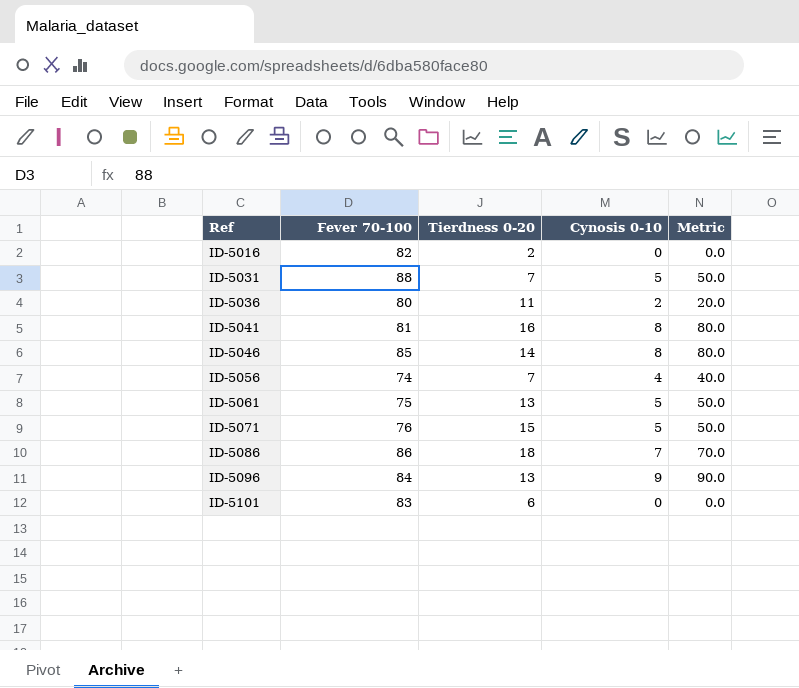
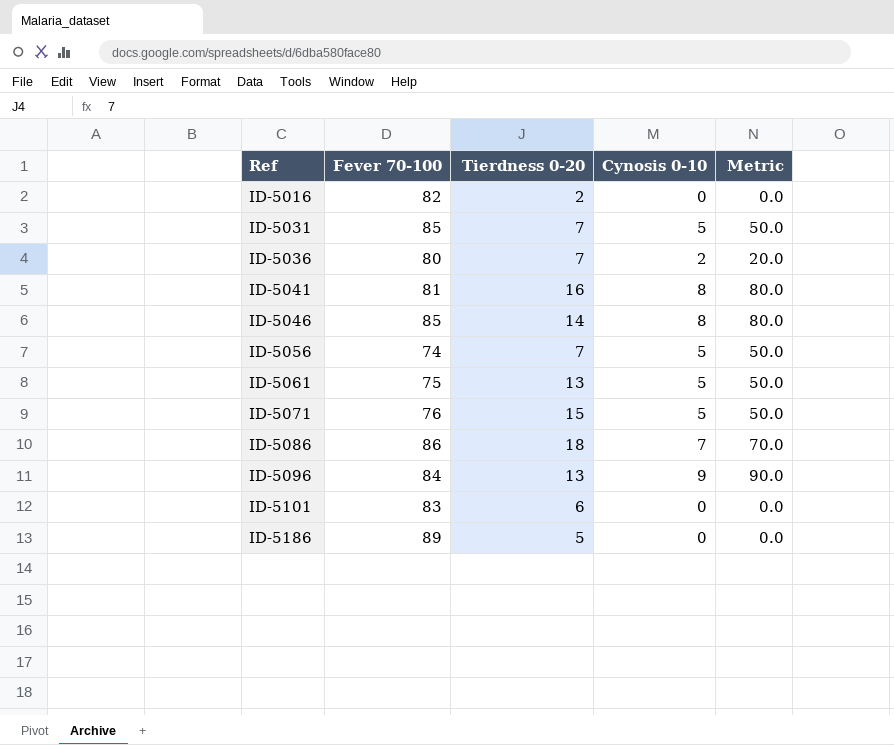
ID-5031 | Fever 70-100: 88 -> 85
ID-5036 | Tierdness 0-20: 11 -> 7
ID-5056 | Cynosis 0-10: 4 -> 5
ID-5056 | Metric: 40.0 -> 50.0
row ID-5186: none -> 89 | 5 | 0 | 0.0

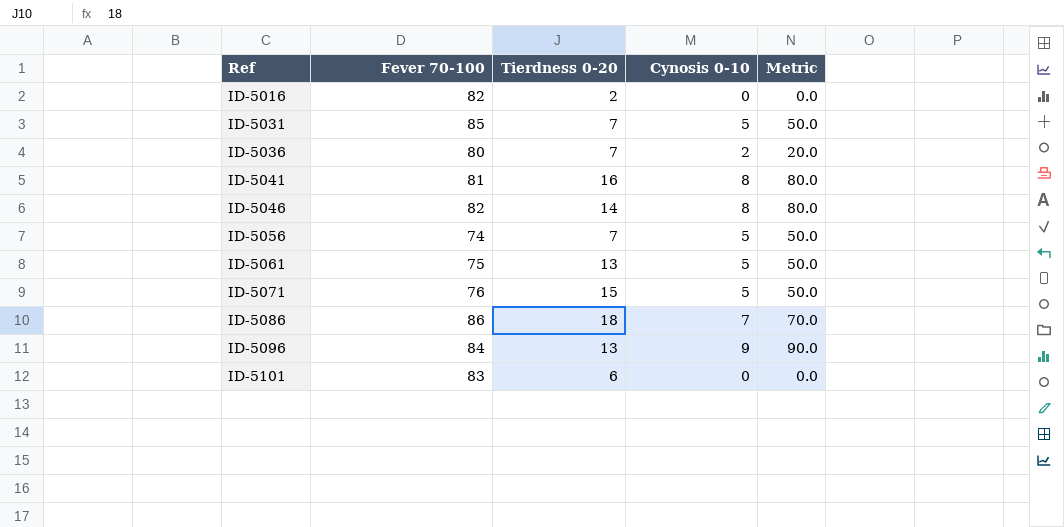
row ID-5186: 89 | 5 | 0 | 0.0 -> none
ID-5046 | Fever 70-100: 85 -> 82

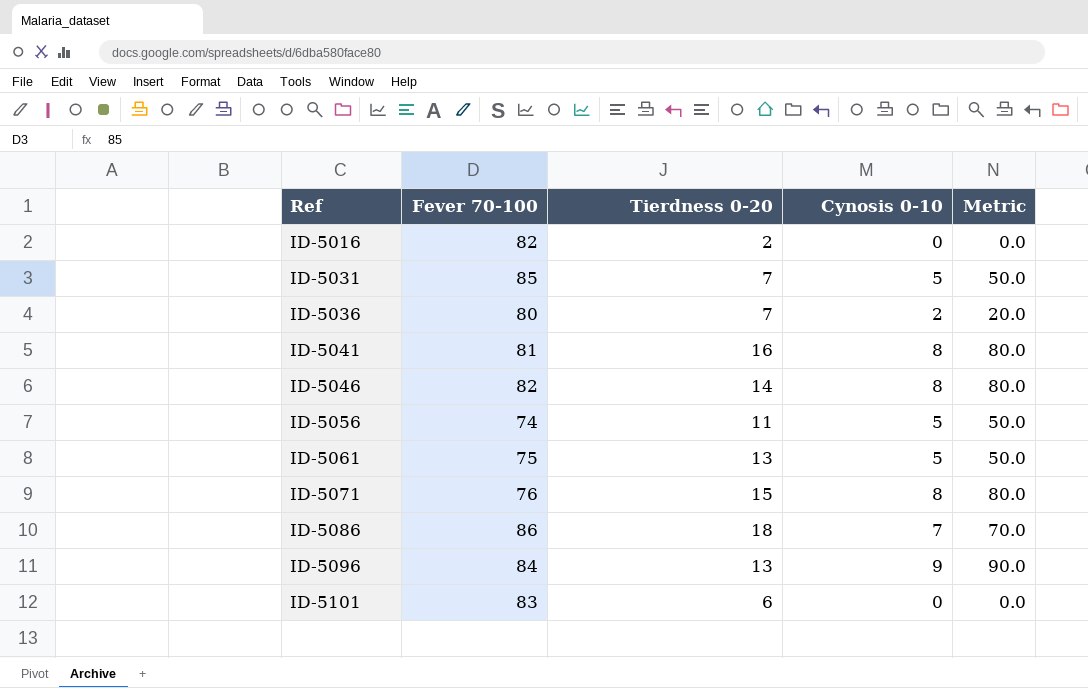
ID-5056 | Tierdness 0-20: 7 -> 11
ID-5071 | Cynosis 0-10: 5 -> 8
ID-5071 | Metric: 50.0 -> 80.0

